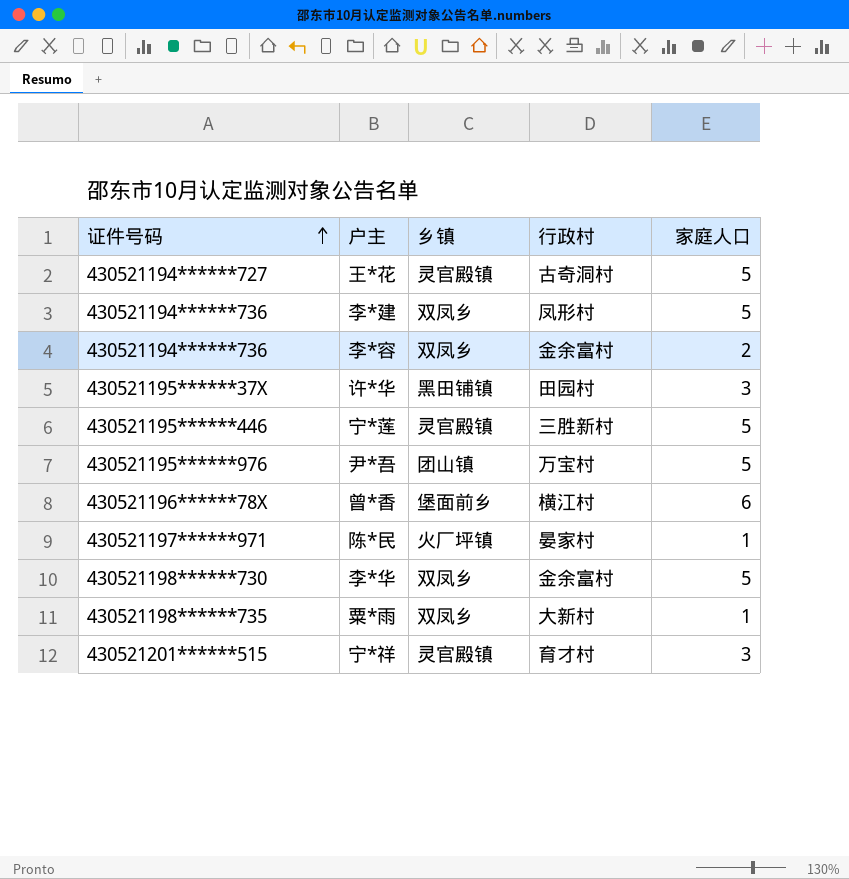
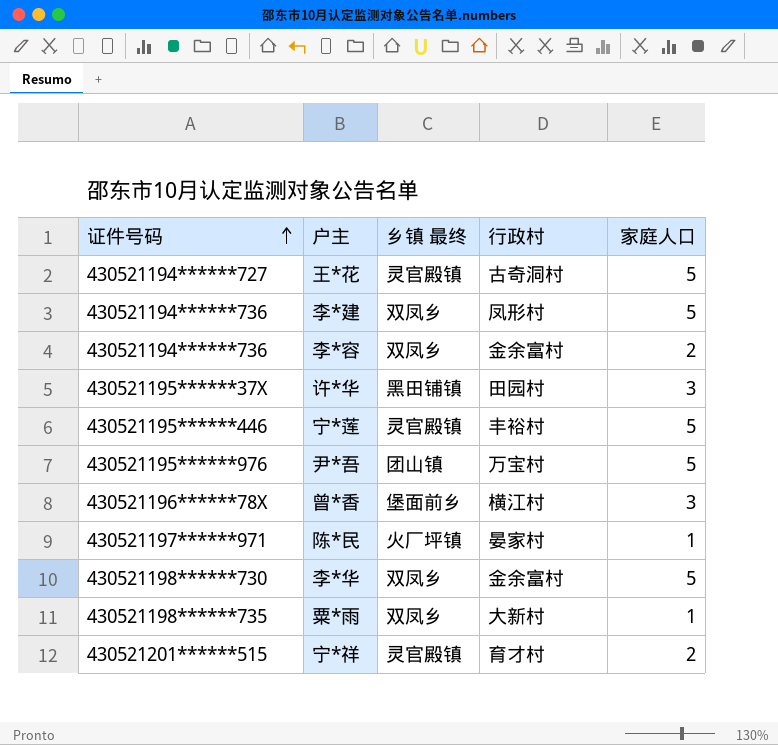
column name: 乡镇 -> 乡镇 最终
宁*莲 | 行政村: 三胜新村 -> 丰裕村
曾*香 | 家庭人口: 6 -> 3
宁*祥 | 家庭人口: 3 -> 2

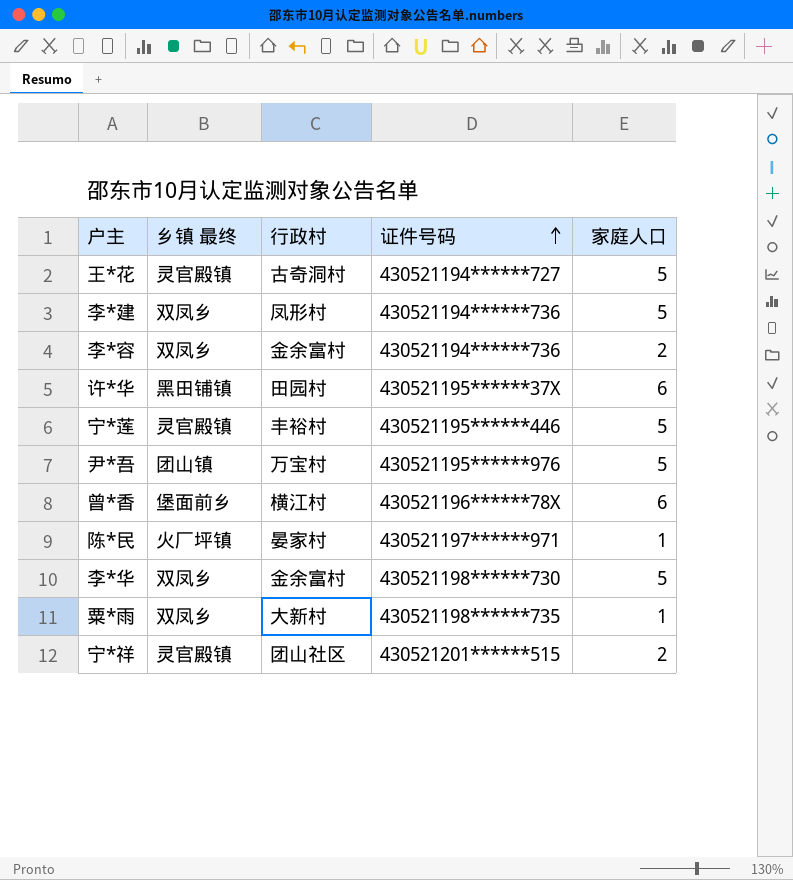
column 证件号码 | position: 1 -> 4
许*华 | 家庭人口: 3 -> 6
曾*香 | 家庭人口: 3 -> 6
宁*祥 | 行政村: 育才村 -> 团山社区

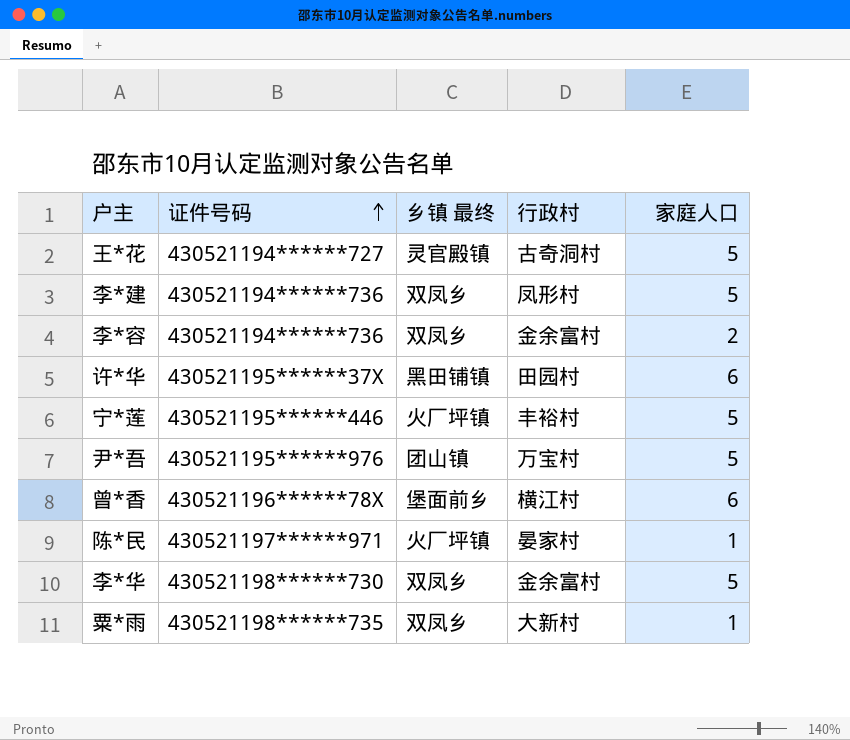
column 证件号码 | position: 4 -> 2
row 宁*祥: 灵官殿镇 | 团山社区 | 430521201******515 | 2 -> none
宁*莲 | 乡镇 最终: 灵官殿镇 -> 火厂坪镇

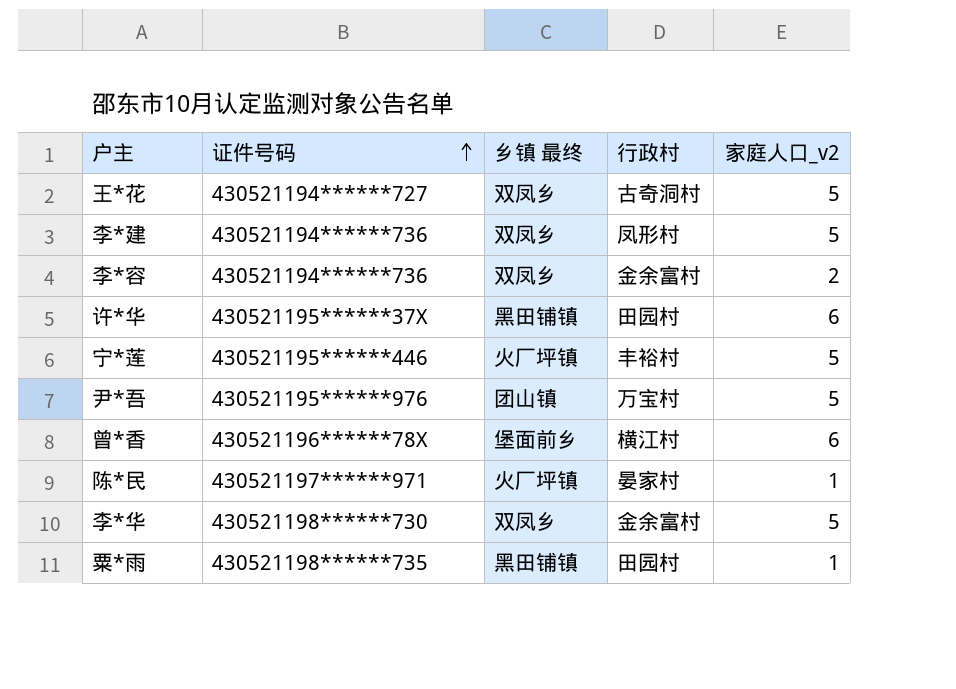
column name: 家庭人口 -> 家庭人口_v2
王*花 | 乡镇 最终: 灵官殿镇 -> 双凤乡
粟*雨 | 乡镇 最终: 双凤乡 -> 黑田铺镇
粟*雨 | 行政村: 大新村 -> 田园村

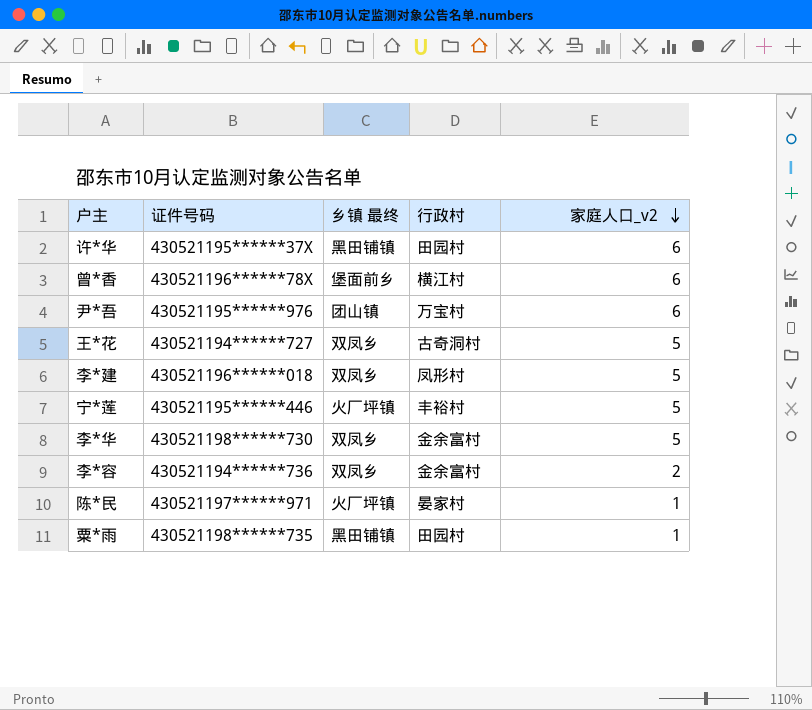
row order: 证件号码 ascending -> 家庭人口_v2 descending
尹*吾 | 家庭人口_v2: 5 -> 6
李*建 | 证件号码: 430521194******736 -> 430521196******018

